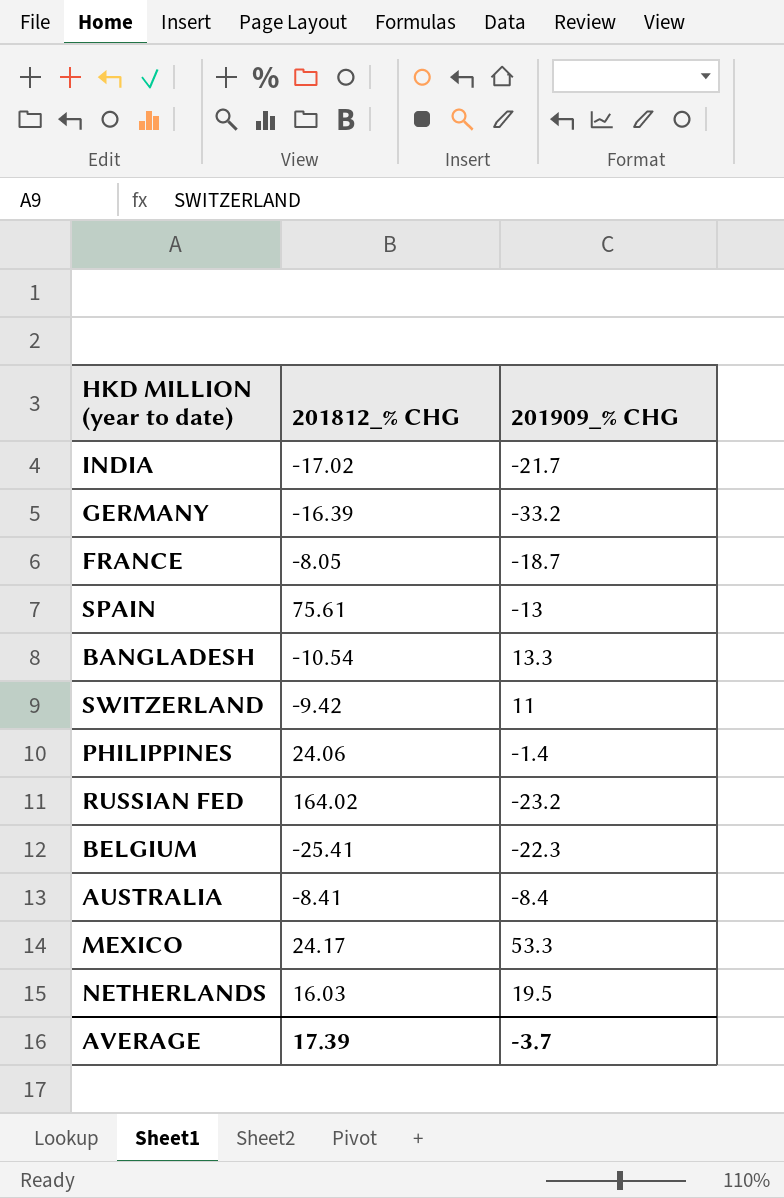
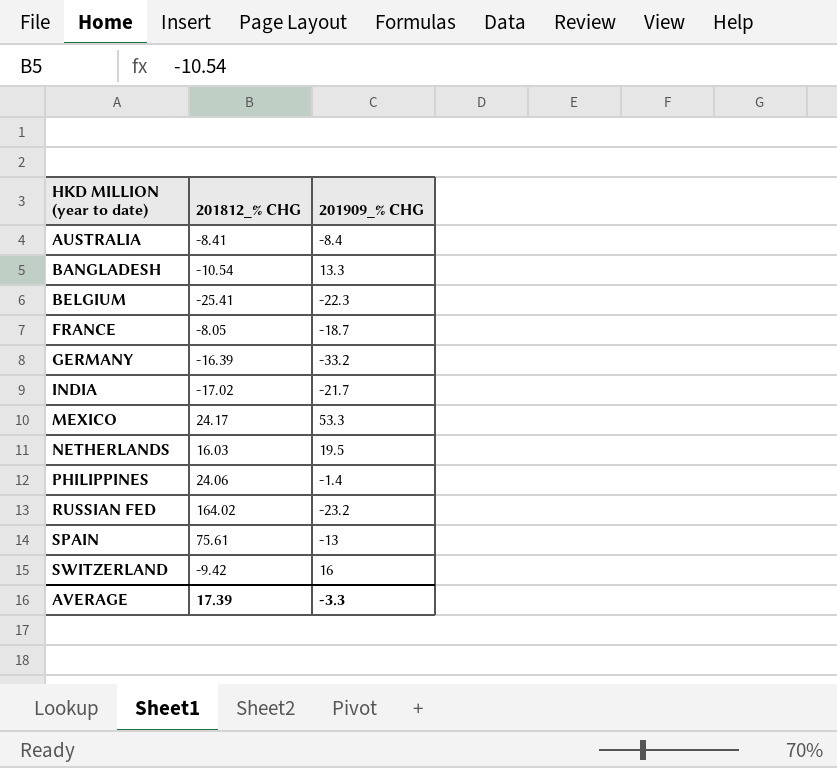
row order: none -> HKD MILLION (year to date) ascending
SWITZERLAND | 201909_% CHG: 11 -> 16
AVERAGE | 201909_% CHG: -3.7 -> -3.3

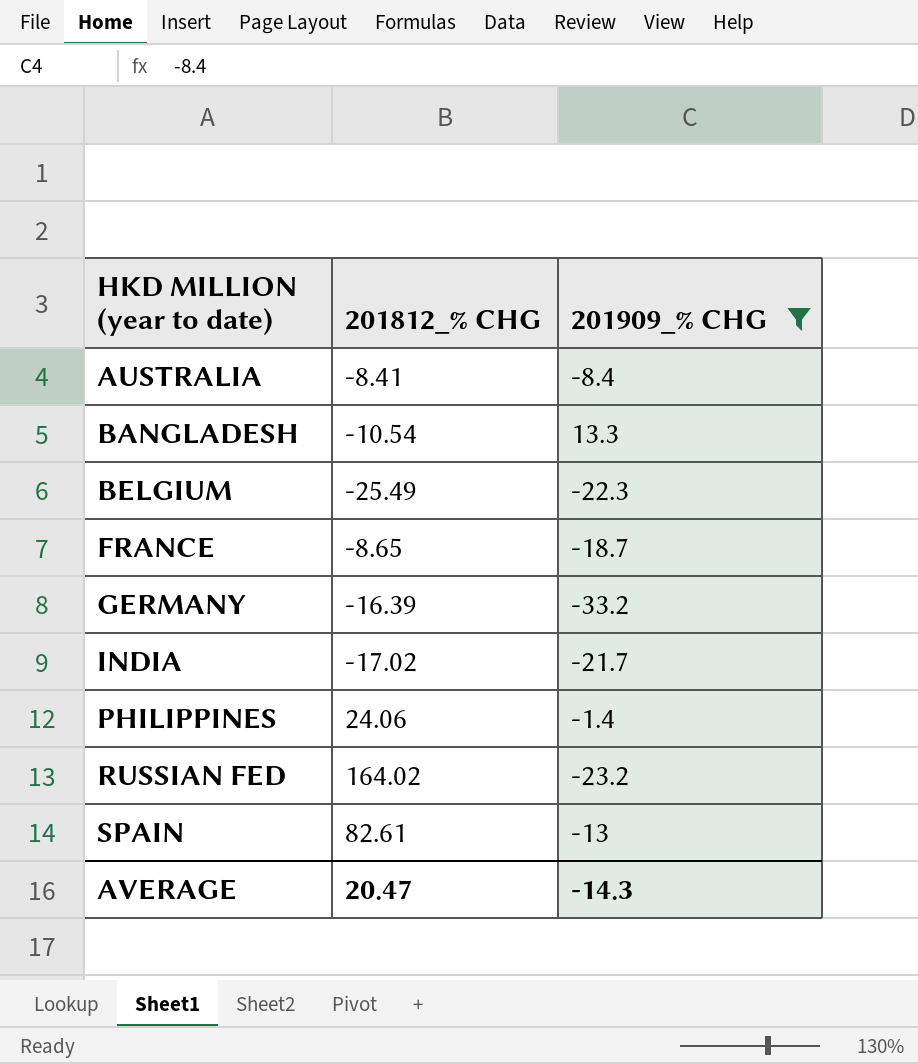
filter: none -> 201909_% CHG <= 13.3
BELGIUM | 201812_% CHG: -25.41 -> -25.49
FRANCE | 201812_% CHG: -8.05 -> -8.65
SPAIN | 201812_% CHG: 75.61 -> 82.61
AVERAGE | 201812_% CHG: 17.39 -> 20.47
AVERAGE | 201909_% CHG: -3.3 -> -14.3

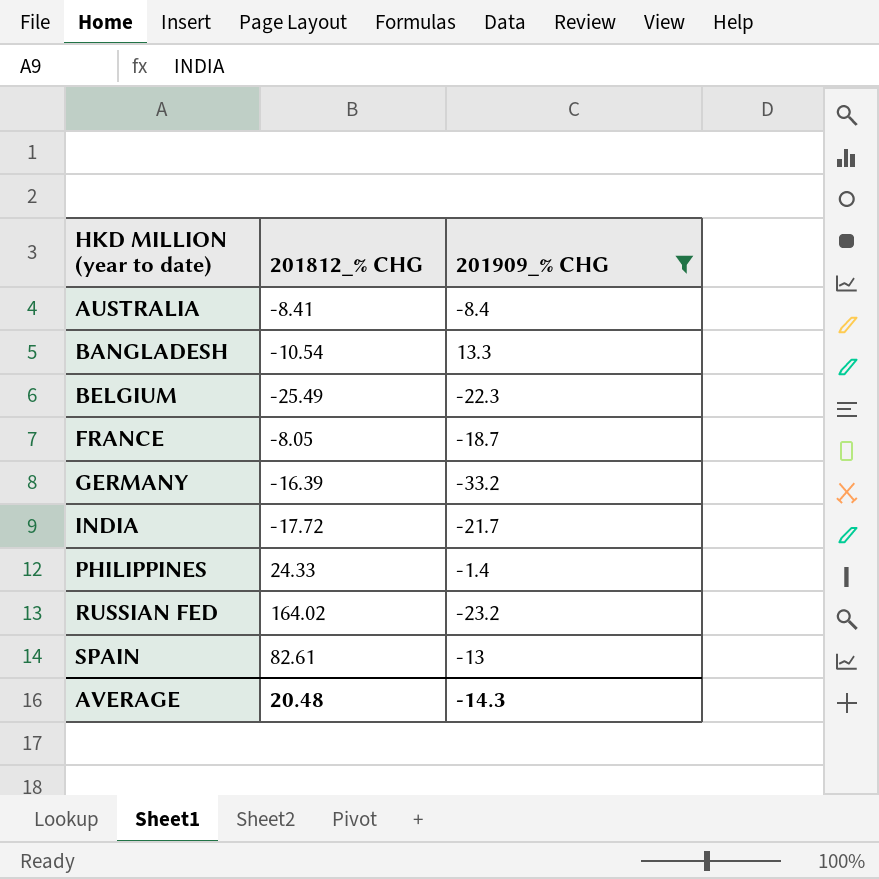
FRANCE | 201812_% CHG: -8.65 -> -8.05
INDIA | 201812_% CHG: -17.02 -> -17.72
PHILIPPINES | 201812_% CHG: 24.06 -> 24.33
AVERAGE | 201812_% CHG: 20.47 -> 20.48

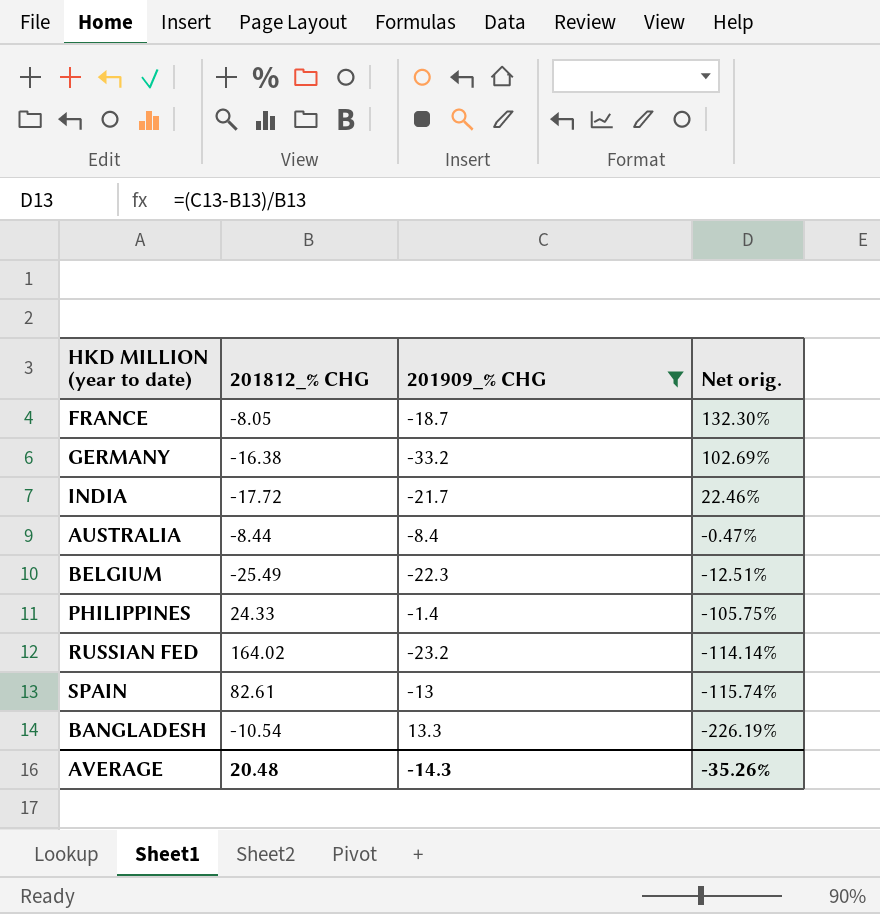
row order: HKD MILLION (year to date) ascending -> Net orig. descending
column Net orig. | formula: none -> ([201909_% CHG] - [201812_% CHG]) / [201812_% CHG]
GERMANY | 201812_% CHG: -16.39 -> -16.38
AUSTRALIA | 201812_% CHG: -8.41 -> -8.44

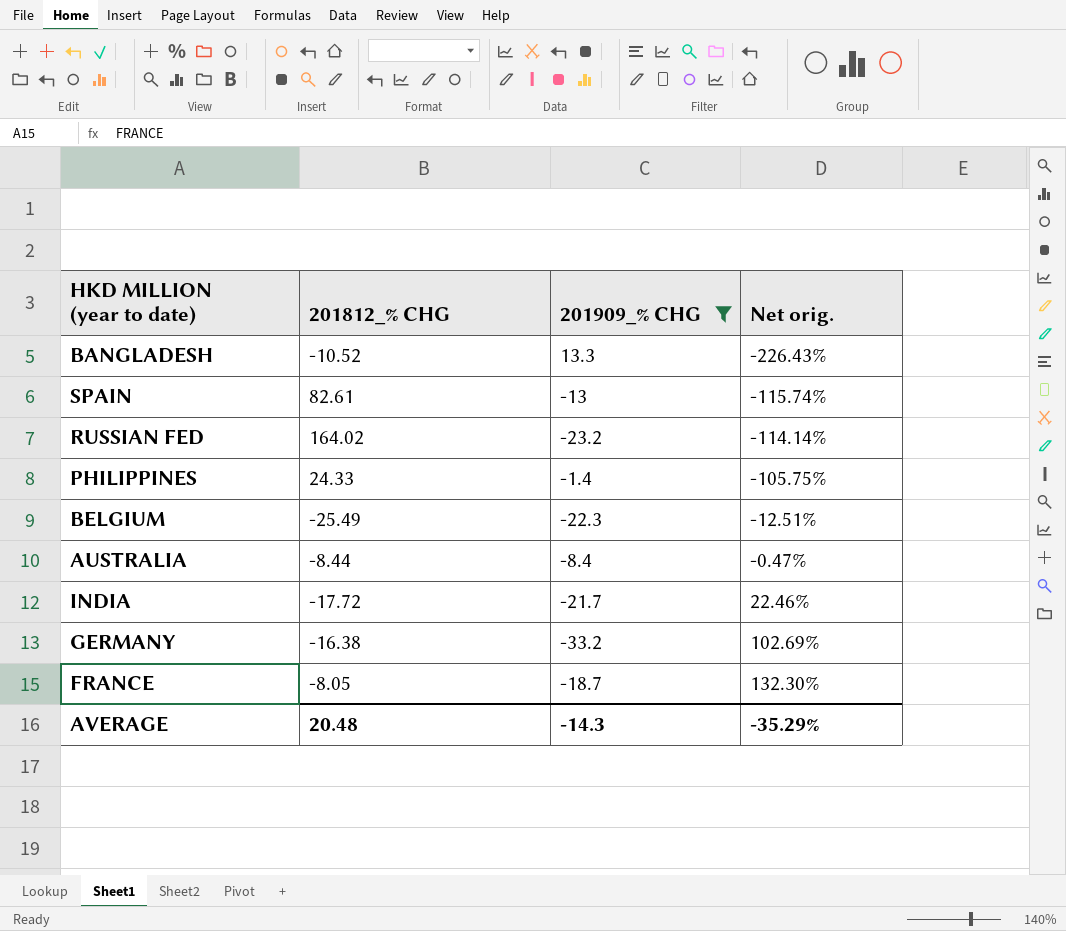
row order: Net orig. descending -> Net orig. ascending
BANGLADESH | 201812_% CHG: -10.54 -> -10.52
BANGLADESH | Net orig.: -226.19% -> -226.43%
AVERAGE | Net orig.: -35.26% -> -35.29%

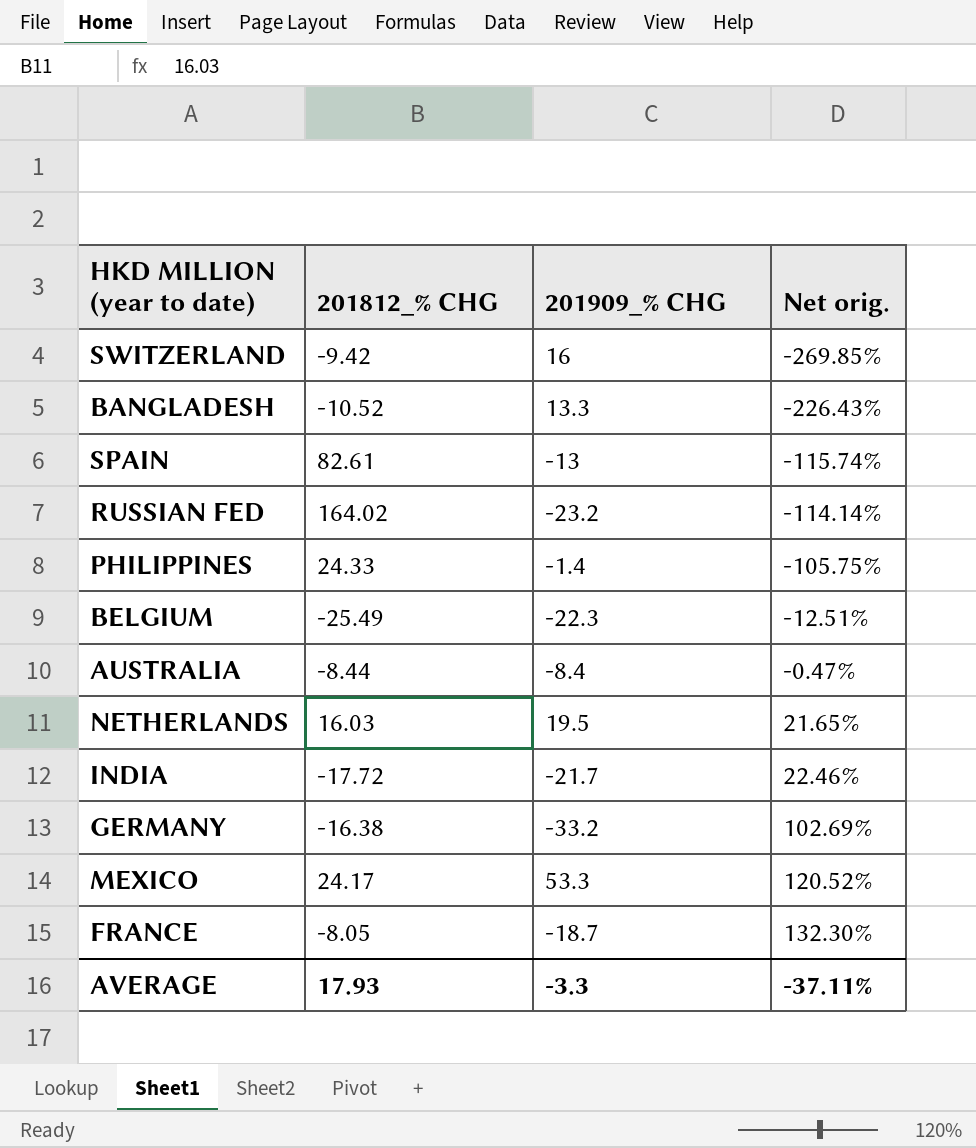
filter: 201909_% CHG <= 13.3 -> none
AVERAGE | 201812_% CHG: 20.48 -> 17.93
AVERAGE | 201909_% CHG: -14.3 -> -3.3
AVERAGE | Net orig.: -35.29% -> -37.11%

